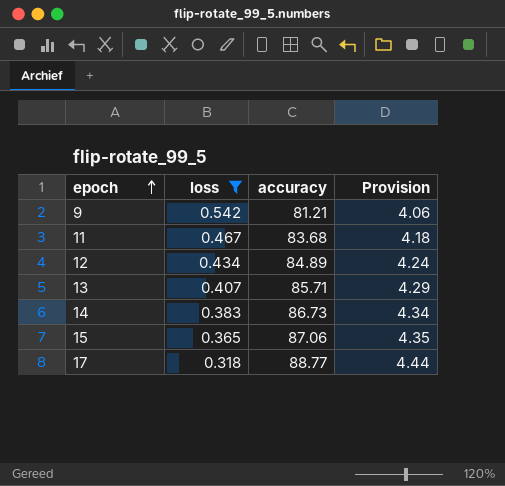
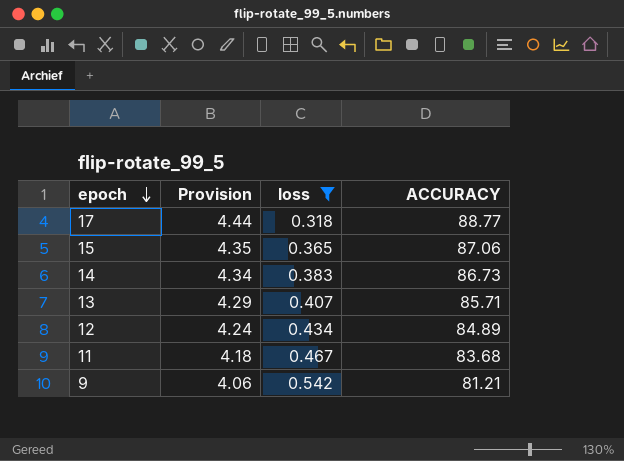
row order: epoch ascending -> epoch descending
column Provision | position: 4 -> 2
column name: accuracy -> ACCURACY

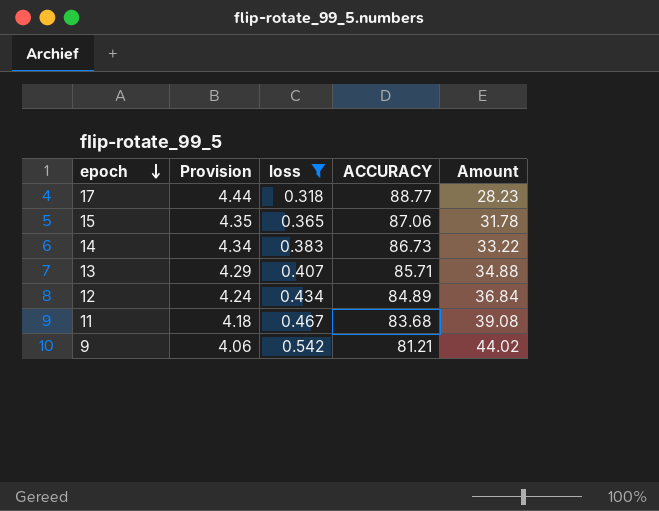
column Amount | formula: none -> [loss] * [ACCURACY]

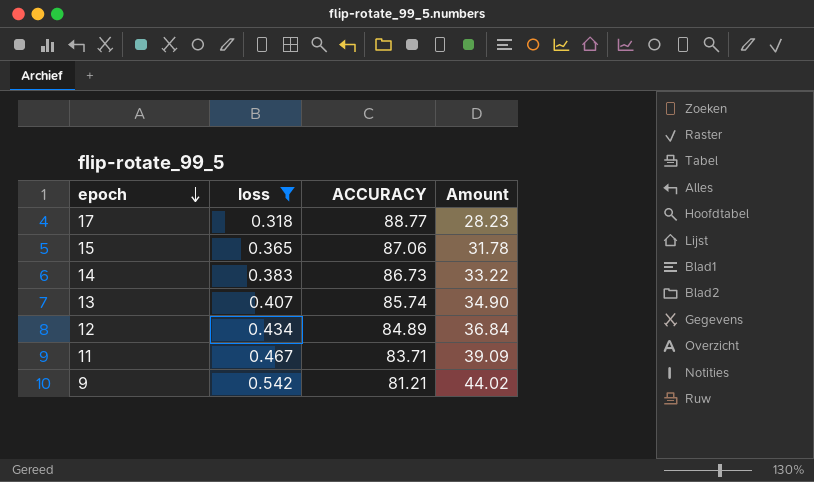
column Provision | formula: [ACCURACY] * 0.05 -> none
13 | ACCURACY: 85.71 -> 85.74
13 | Amount: 34.88 -> 34.90
11 | ACCURACY: 83.68 -> 83.71
11 | Amount: 39.08 -> 39.09

